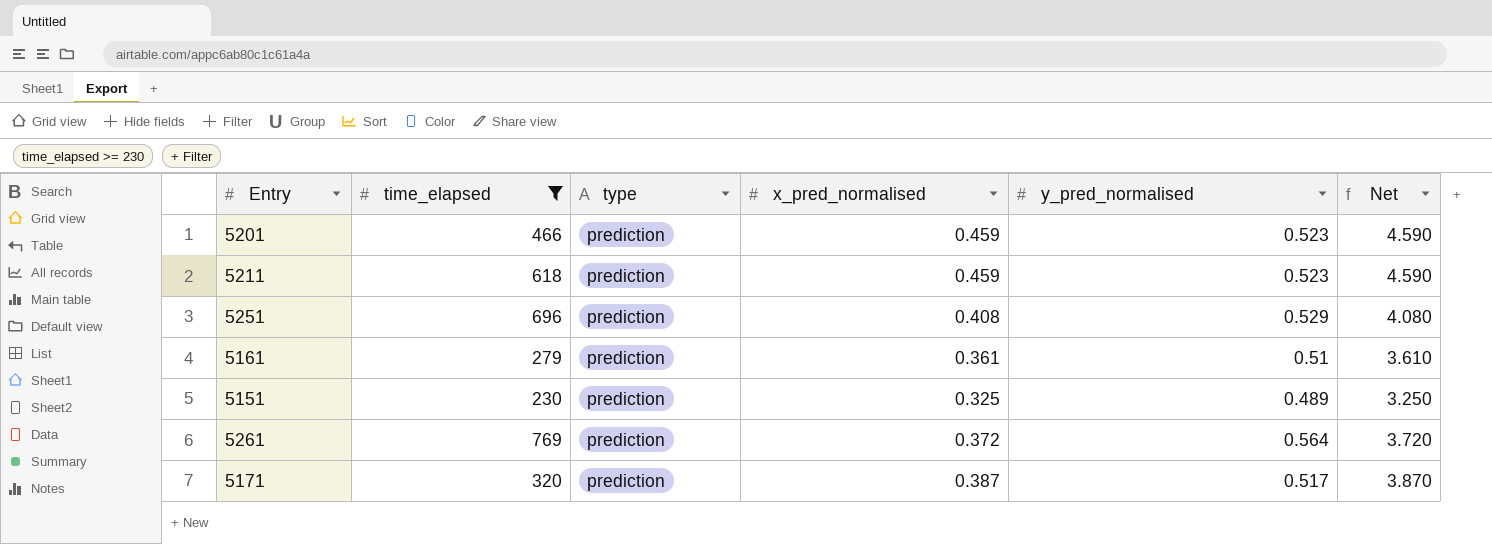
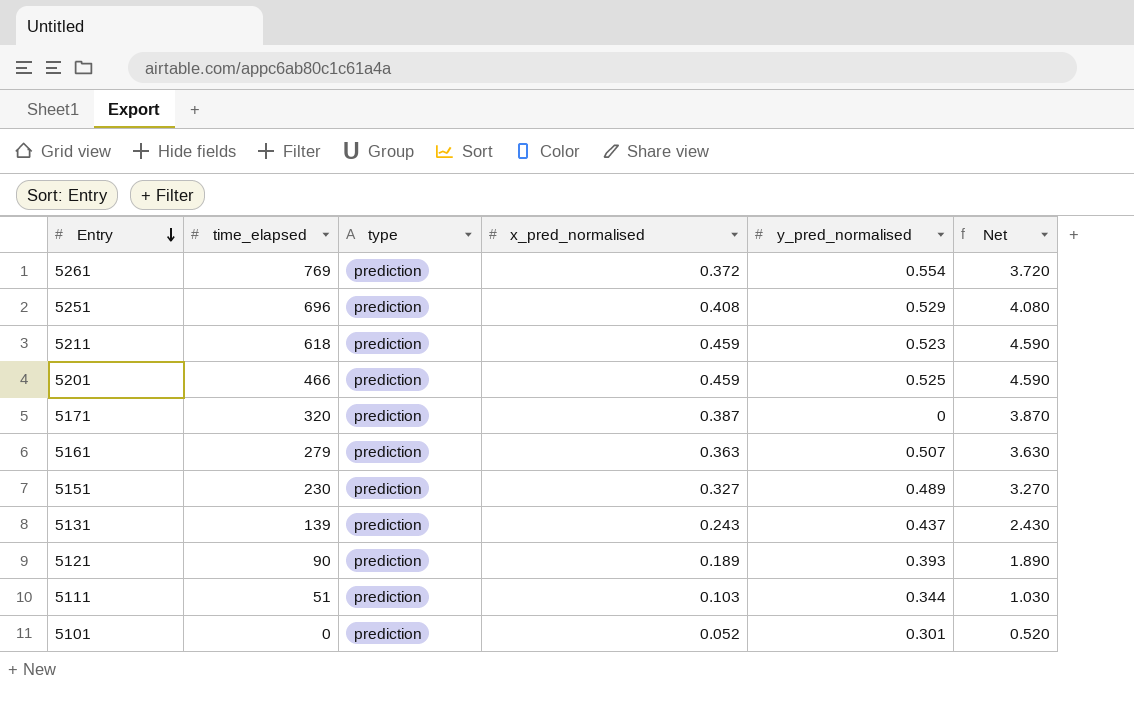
filter: time_elapsed >= 230 -> none
row order: none -> Entry descending
5261 | y_pred_normalised: 0.564 -> 0.554
5201 | y_pred_normalised: 0.523 -> 0.525
5171 | y_pred_normalised: 0.517 -> 0
5161 | x_pred_normalised: 0.361 -> 0.363
5161 | y_pred_normalised: 0.51 -> 0.507
5161 | Net: 3.610 -> 3.630
5151 | x_pred_normalised: 0.325 -> 0.327
5151 | Net: 3.250 -> 3.270

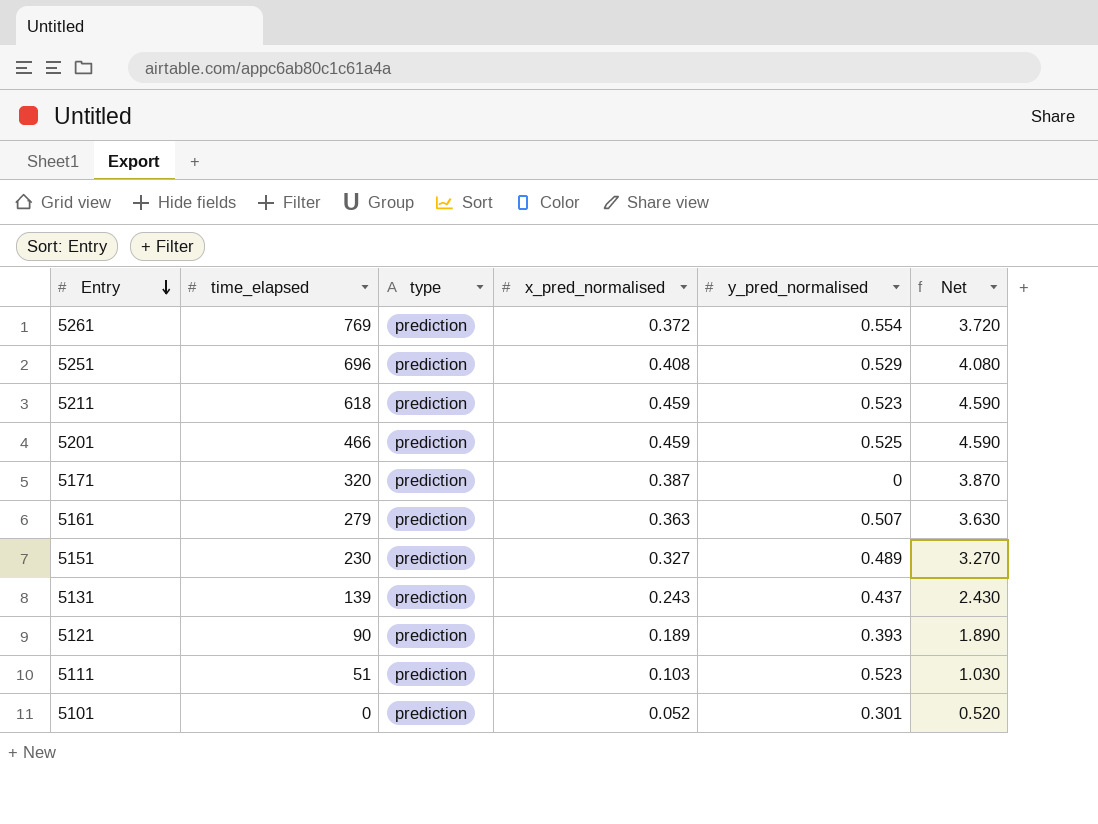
5111 | y_pred_normalised: 0.344 -> 0.523

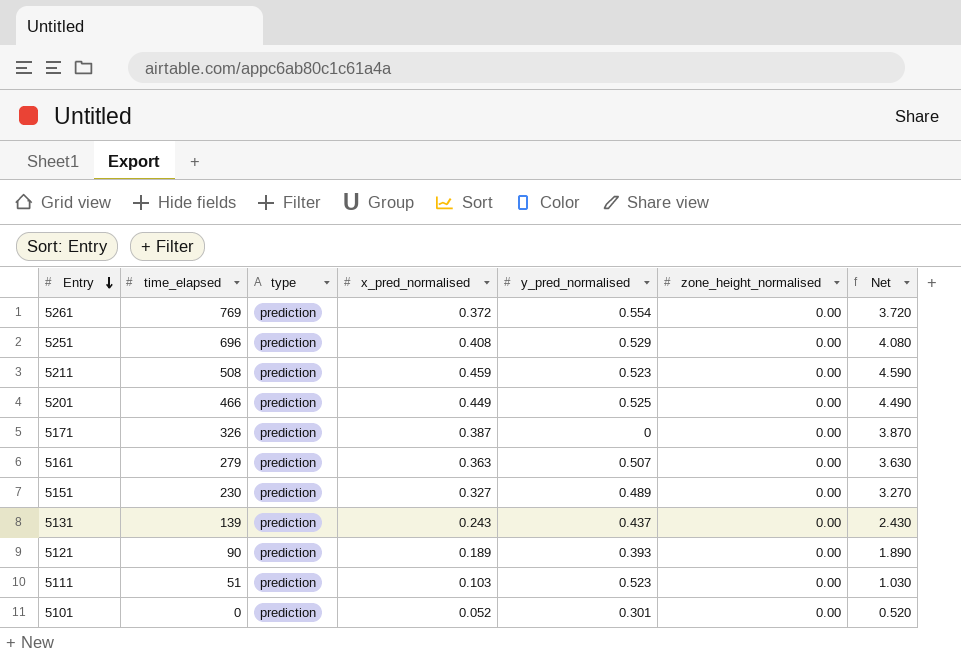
column zone_height_normalised | position: none -> 6
5211 | time_elapsed: 618 -> 508
5201 | x_pred_normalised: 0.459 -> 0.449
5201 | Net: 4.590 -> 4.490
5171 | time_elapsed: 320 -> 326

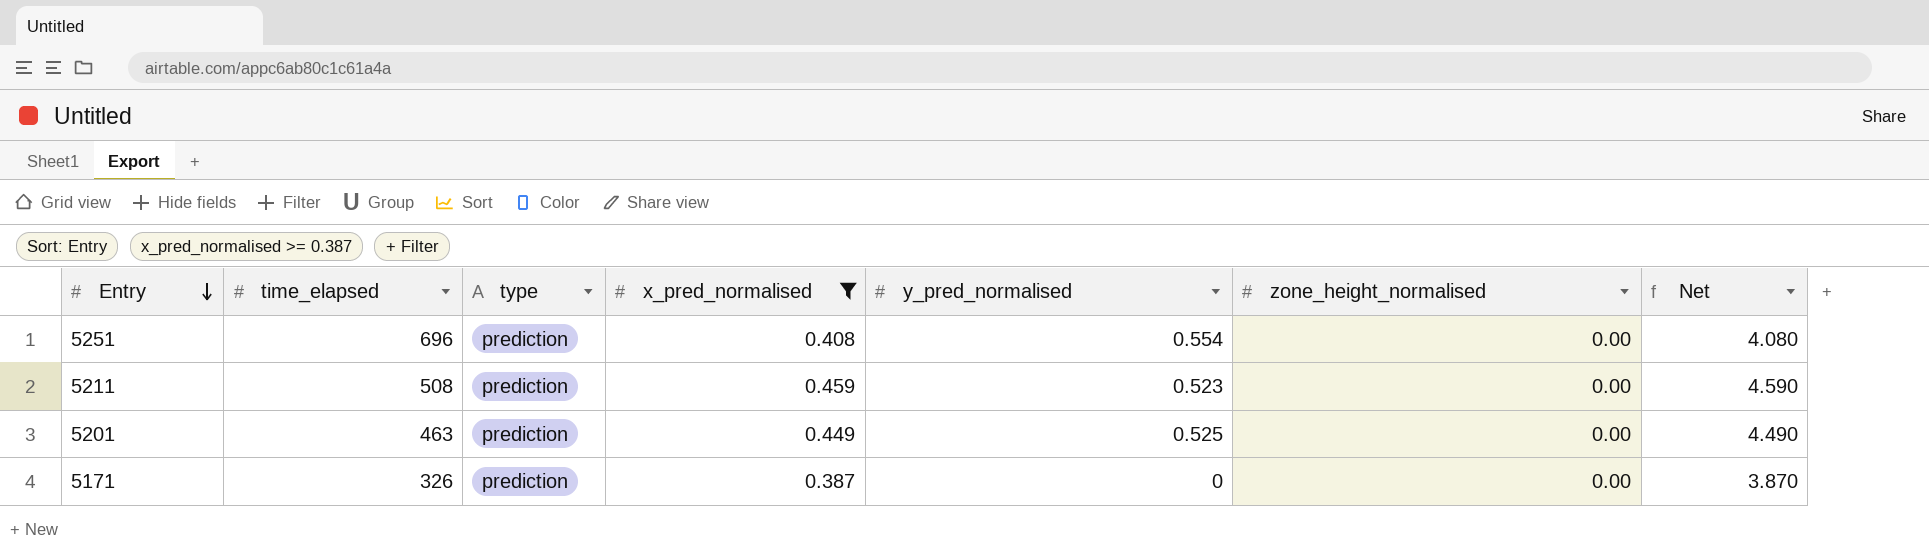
filter: none -> x_pred_normalised >= 0.387
5251 | y_pred_normalised: 0.529 -> 0.554
5201 | time_elapsed: 466 -> 463

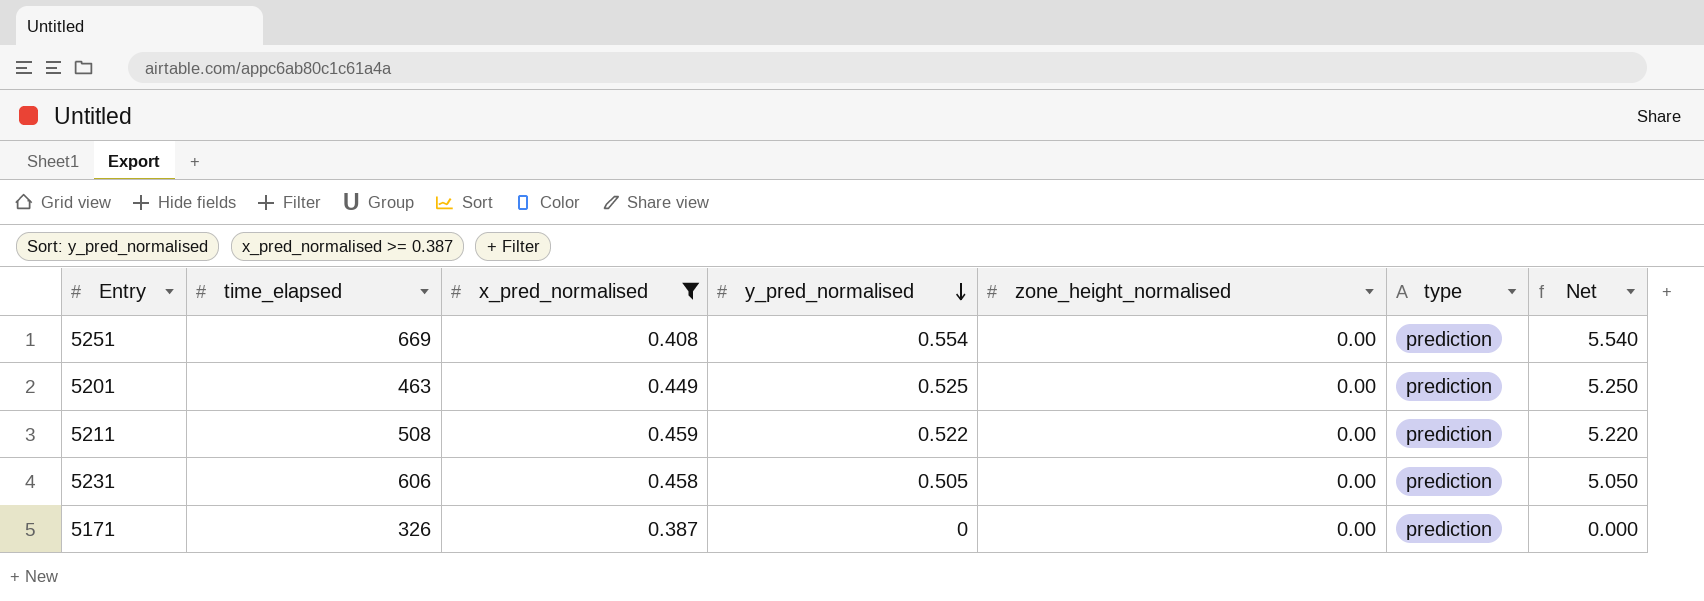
row order: Entry descending -> y_pred_normalised descending
column type | position: 3 -> 6
column Net | formula: [x_pred_normalised] * 10 -> [y_pred_normalised] * 10
5251 | time_elapsed: 696 -> 669
5211 | y_pred_normalised: 0.523 -> 0.522
row 5231: none -> 606 | 0.458 | 0.505 | 0.00 | prediction | 5.050

